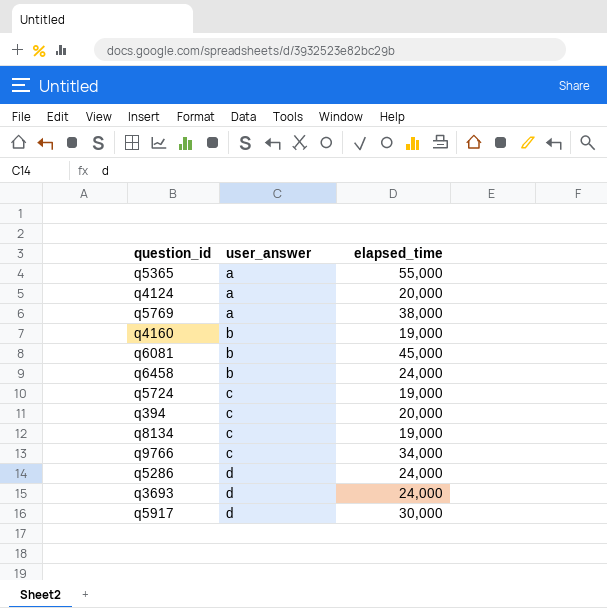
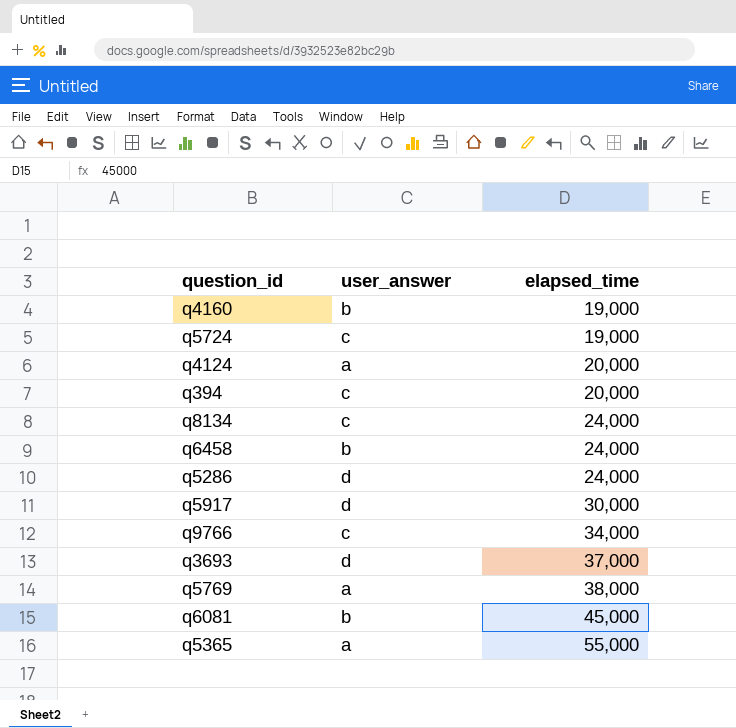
row order: user_answer ascending -> elapsed_time ascending
q8134 | elapsed_time: 19,000 -> 24,000
q3693 | elapsed_time: 24,000 -> 37,000

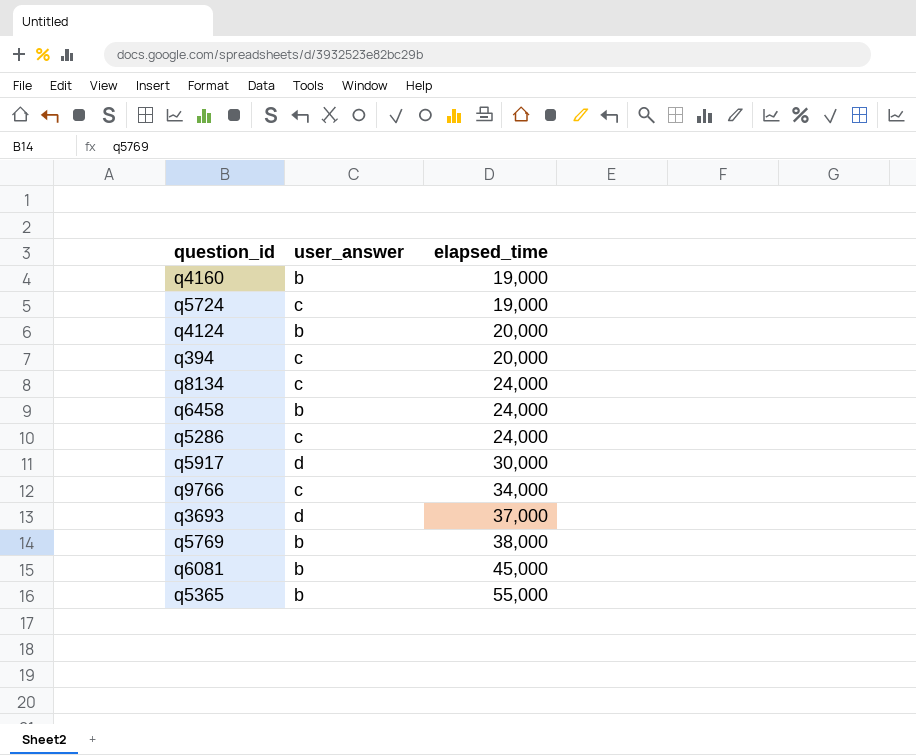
q4124 | user_answer: a -> b
q5286 | user_answer: d -> c
q5769 | user_answer: a -> b
q5365 | user_answer: a -> b

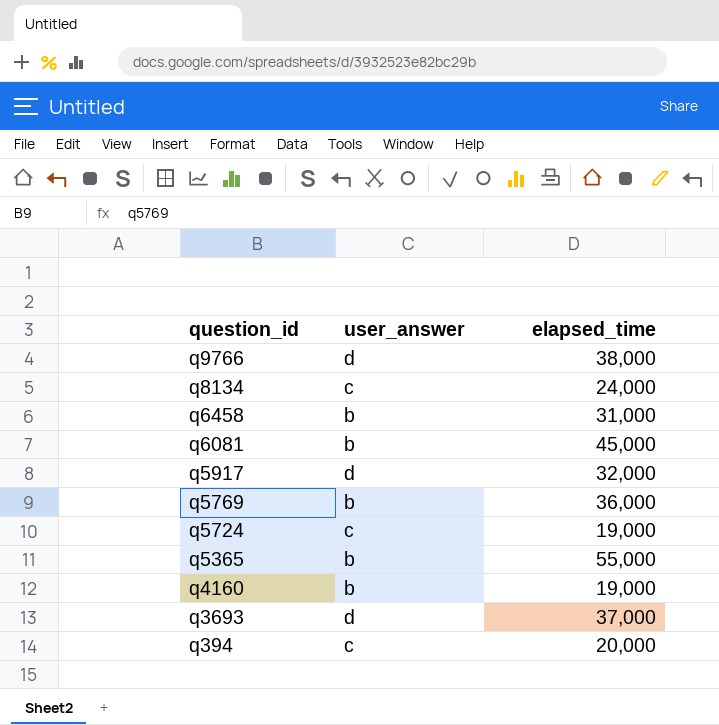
row order: elapsed_time ascending -> question_id descending
row q4124: b | 20,000 -> none
row q5286: c | 24,000 -> none
q9766 | user_answer: c -> d
q9766 | elapsed_time: 34,000 -> 38,000
q6458 | elapsed_time: 24,000 -> 31,000
q5917 | elapsed_time: 30,000 -> 32,000
q5769 | elapsed_time: 38,000 -> 36,000

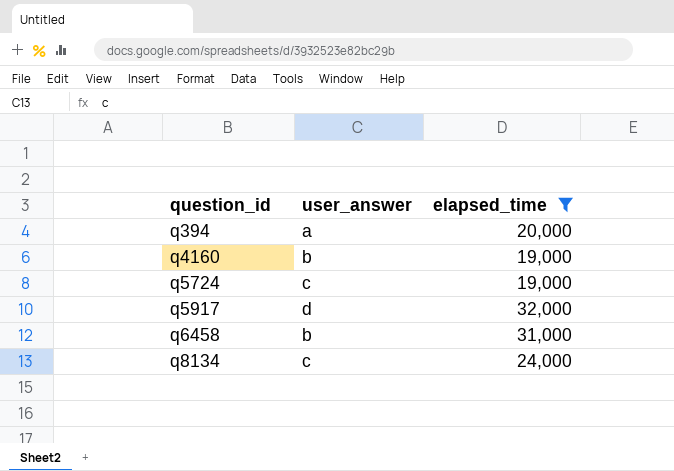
filter: none -> elapsed_time <= 32,000
row order: question_id descending -> question_id ascending
q394 | user_answer: c -> a

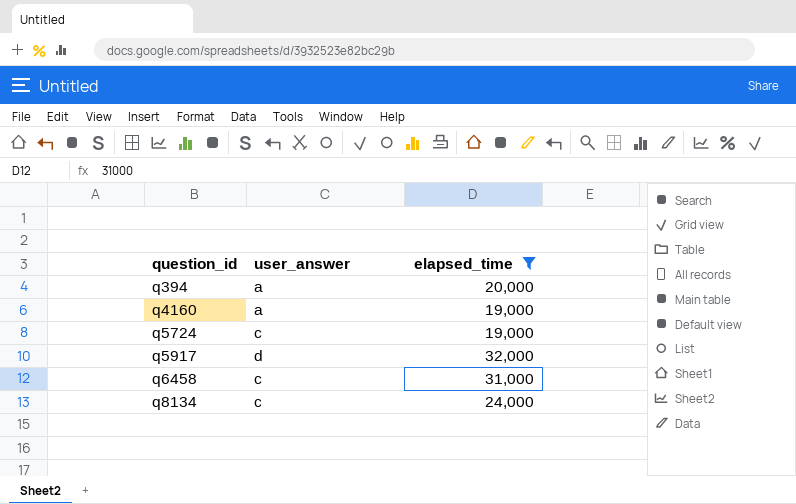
q4160 | user_answer: b -> a
q6458 | user_answer: b -> c

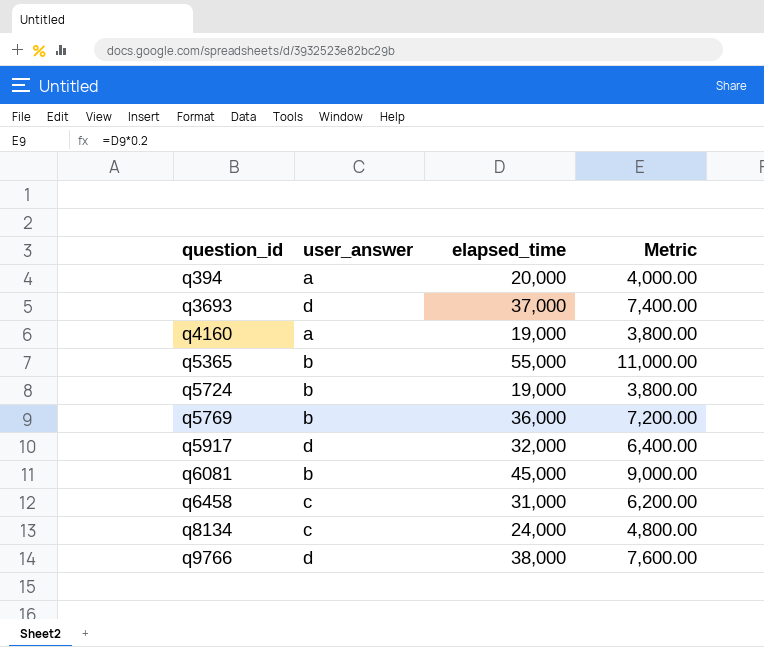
filter: elapsed_time <= 32,000 -> none
column Metric | formula: none -> [elapsed_time] * 0.2
q5724 | user_answer: c -> b

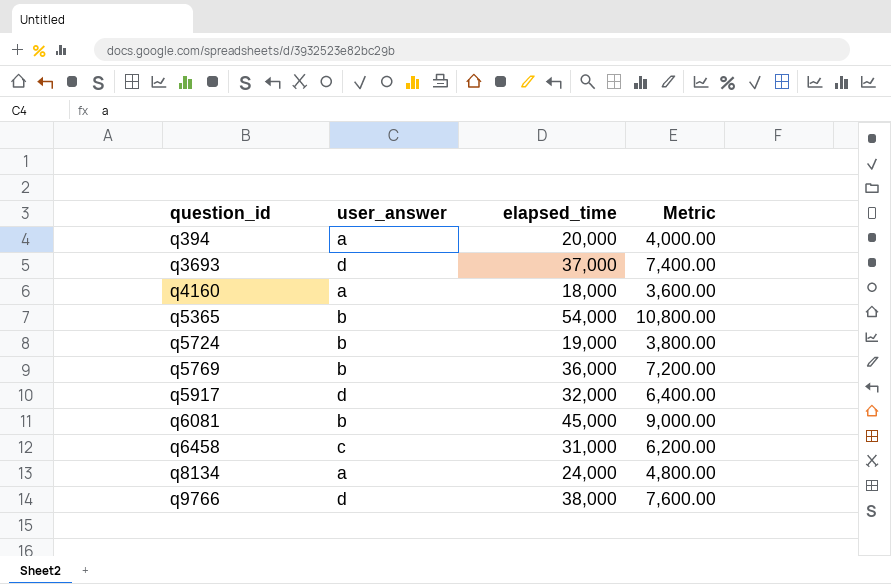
q4160 | elapsed_time: 19,000 -> 18,000
q4160 | Metric: 3,800.00 -> 3,600.00
q5365 | elapsed_time: 55,000 -> 54,000
q5365 | Metric: 11,000.00 -> 10,800.00
q8134 | user_answer: c -> a

